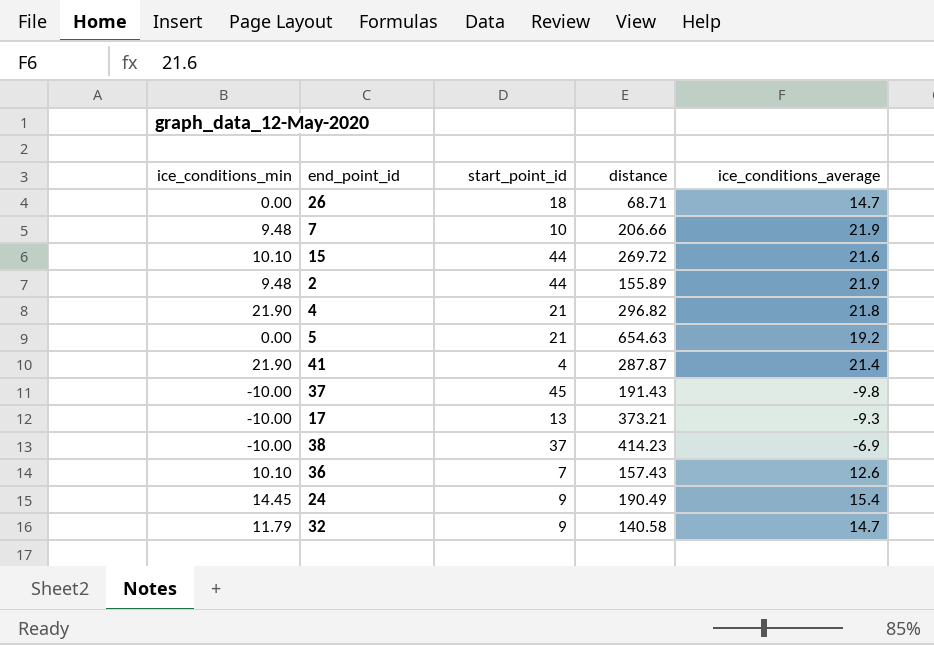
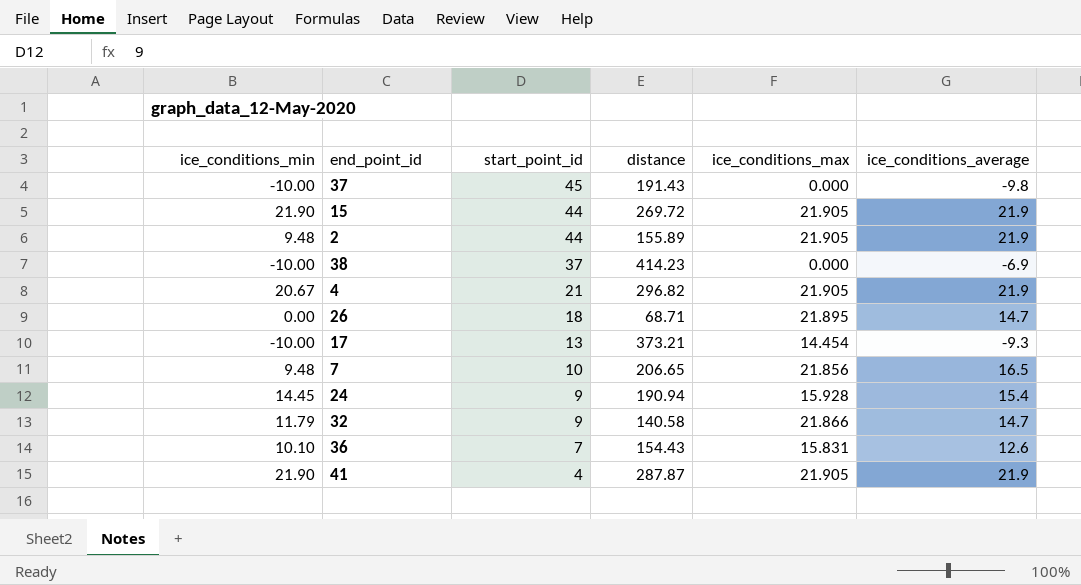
row order: none -> start_point_id descending
column ice_conditions_max | position: none -> 5
row 5: 0.00 | 21 | 654.63 | 19.2 -> none
15 | ice_conditions_min: 10.10 -> 21.90
15 | ice_conditions_average: 21.6 -> 21.9
4 | ice_conditions_min: 21.90 -> 20.67
4 | ice_conditions_average: 21.8 -> 21.9
7 | distance: 206.66 -> 206.65
7 | ice_conditions_average: 21.9 -> 16.5
24 | distance: 190.49 -> 190.94
36 | distance: 157.43 -> 154.43
41 | ice_conditions_average: 21.4 -> 21.9

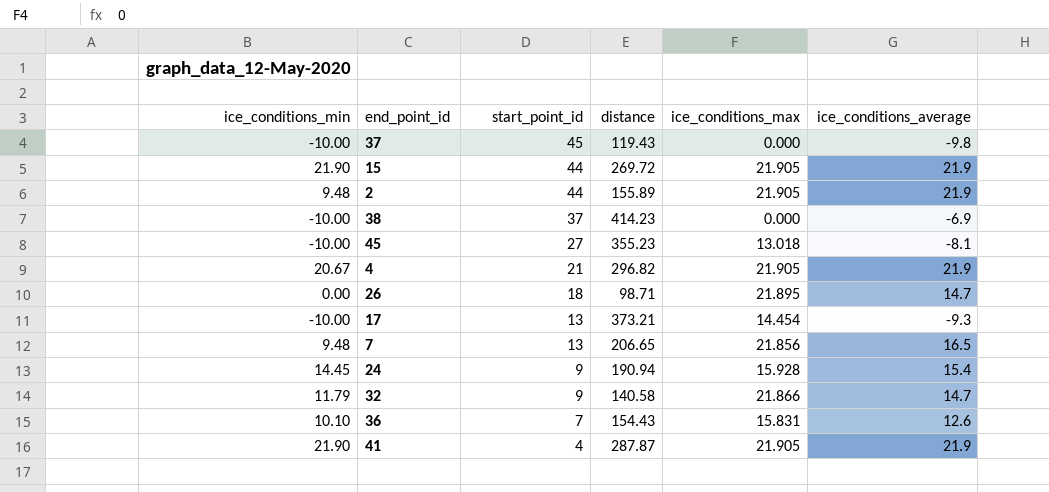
37 | distance: 191.43 -> 119.43
row 45: none -> -10.00 | 27 | 355.23 | 13.018 | -8.1
26 | distance: 68.71 -> 98.71
7 | start_point_id: 10 -> 13

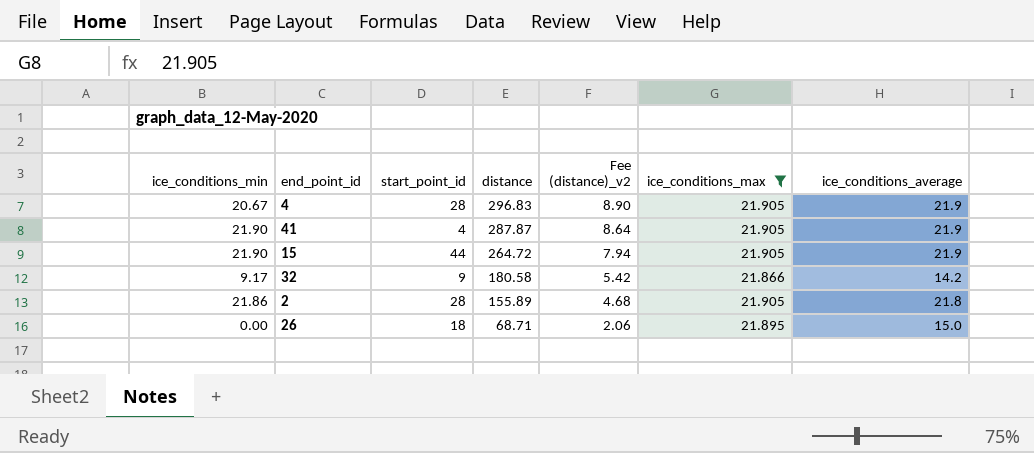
filter: none -> ice_conditions_max >= 21.866
row order: start_point_id descending -> distance descending
column Fee (distance)_v2 | formula: none -> [distance] * 0.03
4 | start_point_id: 21 -> 28
4 | distance: 296.82 -> 296.83
15 | distance: 269.72 -> 264.72
32 | ice_conditions_min: 11.79 -> 9.17
32 | distance: 140.58 -> 180.58
32 | ice_conditions_average: 14.7 -> 14.2
2 | ice_conditions_min: 9.48 -> 21.86
2 | start_point_id: 44 -> 28
2 | ice_conditions_average: 21.9 -> 21.8
26 | distance: 98.71 -> 68.71
26 | ice_conditions_average: 14.7 -> 15.0

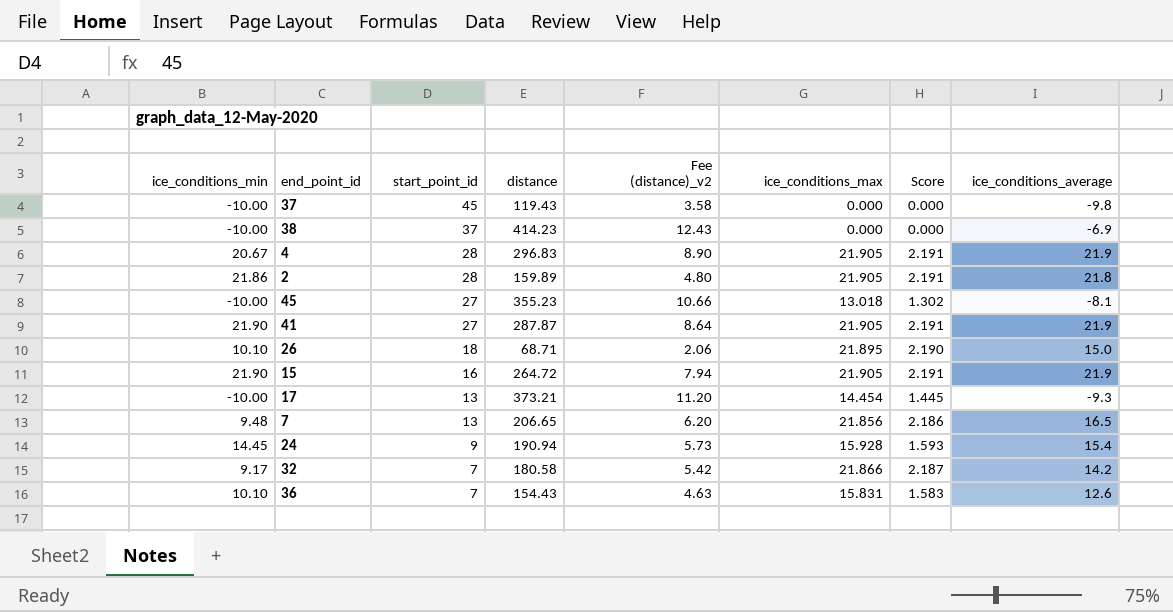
filter: ice_conditions_max >= 21.866 -> none
row order: distance descending -> start_point_id descending
column Score | formula: none -> [ice_conditions_max] * 0.1
2 | distance: 155.89 -> 159.89
2 | Fee (distance)_v2: 4.68 -> 4.80
41 | start_point_id: 4 -> 27
26 | ice_conditions_min: 0.00 -> 10.10
15 | start_point_id: 44 -> 16
32 | start_point_id: 9 -> 7

